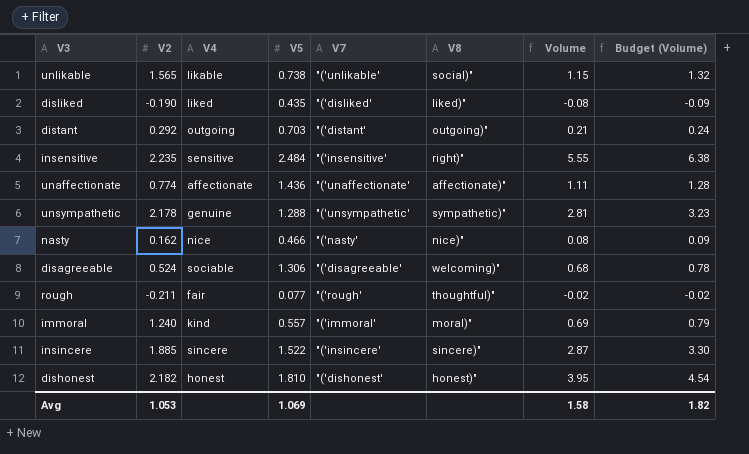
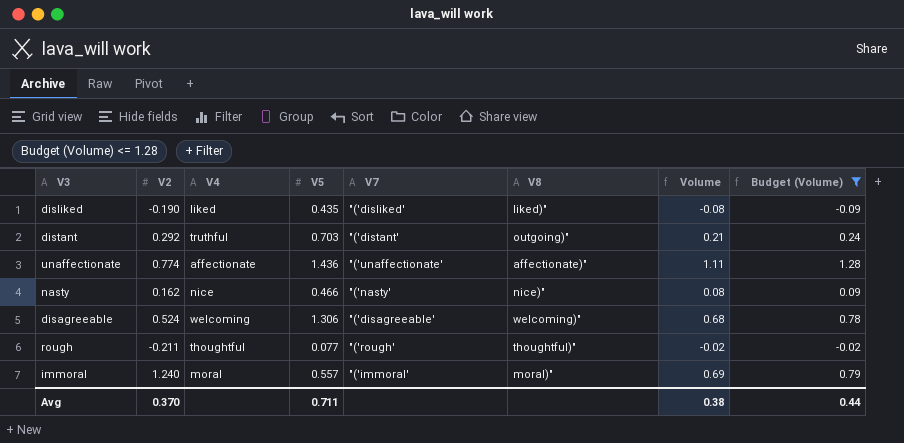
filter: none -> Budget (Volume) <= 1.28
distant | V4: outgoing -> truthful
disagreeable | V4: sociable -> welcoming
rough | V4: fair -> thoughtful
immoral | V4: kind -> moral
Avg | V2: 1.053 -> 0.370
Avg | V5: 1.069 -> 0.711
Avg | Volume: 1.58 -> 0.38
Avg | Budget (Volume): 1.82 -> 0.44

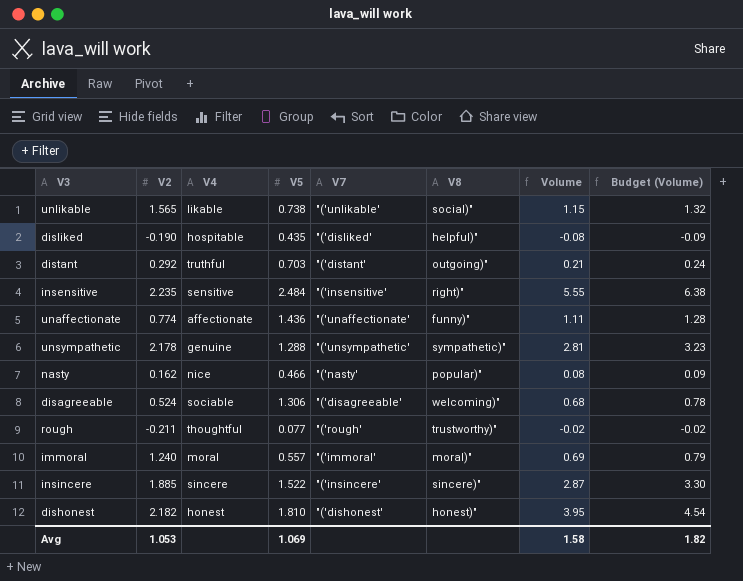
filter: Budget (Volume) <= 1.28 -> none
disliked | V4: liked -> hospitable
disliked | V8: liked)" -> helpful)"
unaffectionate | V8: affectionate)" -> funny)"
nasty | V8: nice)" -> popular)"
disagreeable | V4: welcoming -> sociable
rough | V8: thoughtful)" -> trustworthy)"
Avg | V2: 0.370 -> 1.053
Avg | V5: 0.711 -> 1.069
Avg | Volume: 0.38 -> 1.58
Avg | Budget (Volume): 0.44 -> 1.82

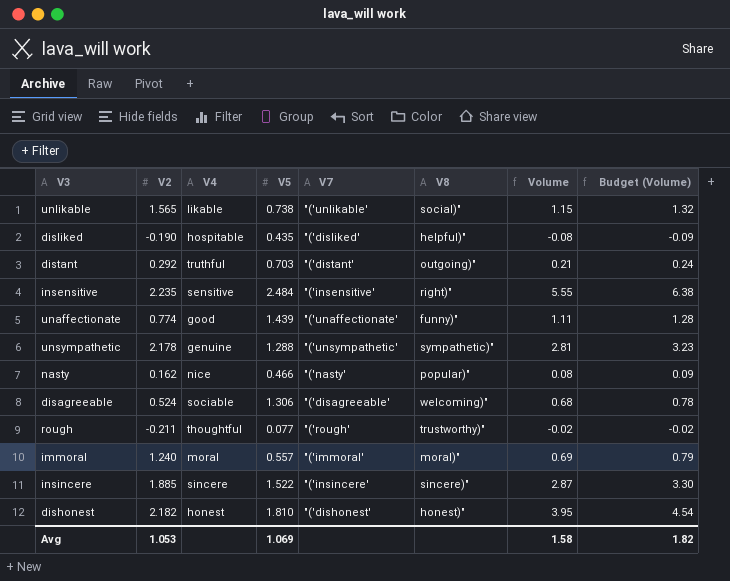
unaffectionate | V4: affectionate -> good
unaffectionate | V5: 1.436 -> 1.439

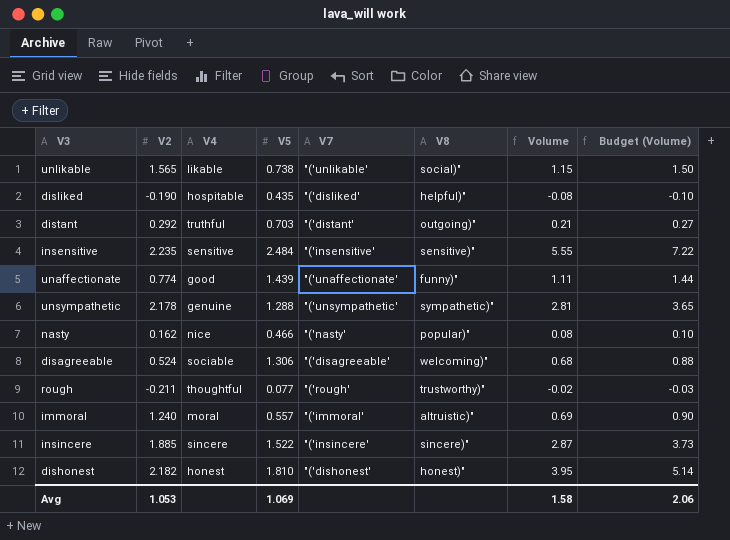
column Budget (Volume) | formula: [Volume] * 1.15 -> [Volume] * 1.3
insensitive | V8: right)" -> sensitive)"
immoral | V8: moral)" -> altruistic)"
Avg | Budget (Volume): 1.82 -> 2.06

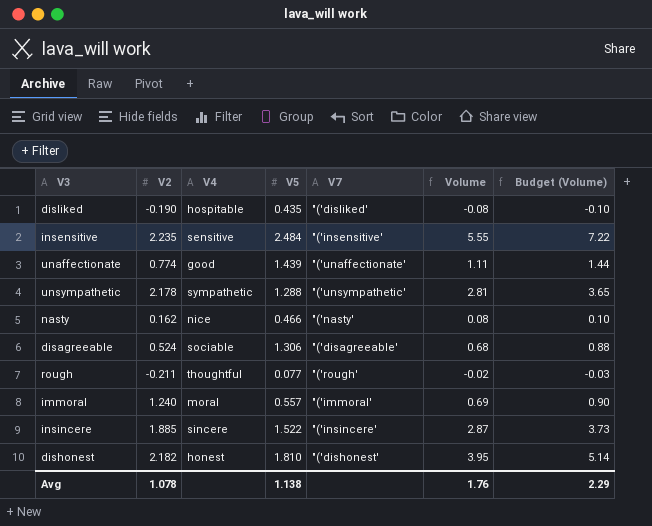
column V8 | position: 6 -> none
row unlikable: 1.565 | likable | 0.738 | "('unlikable' | social)" | 1.15 | 1.50 -> none
row distant: 0.292 | truthful | 0.703 | "('distant' | outgoing)" | 0.21 | 0.27 -> none
unsympathetic | V4: genuine -> sympathetic
Avg | V2: 1.053 -> 1.078
Avg | V5: 1.069 -> 1.138
Avg | Volume: 1.58 -> 1.76
Avg | Budget (Volume): 2.06 -> 2.29

